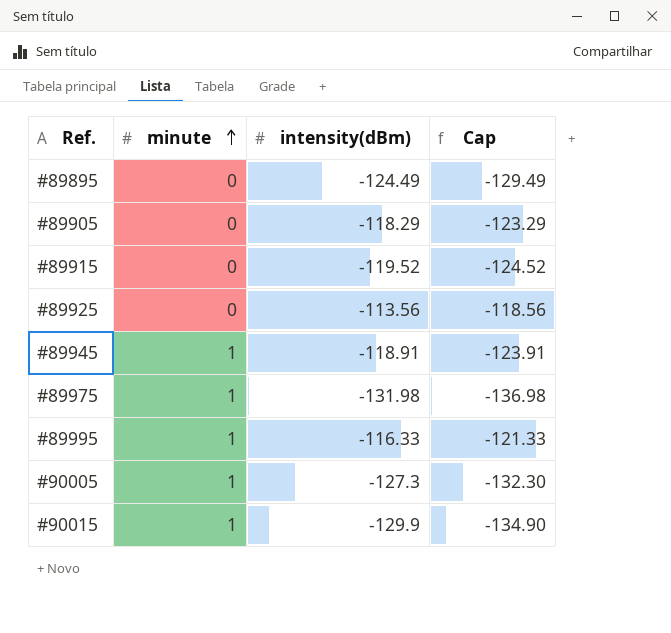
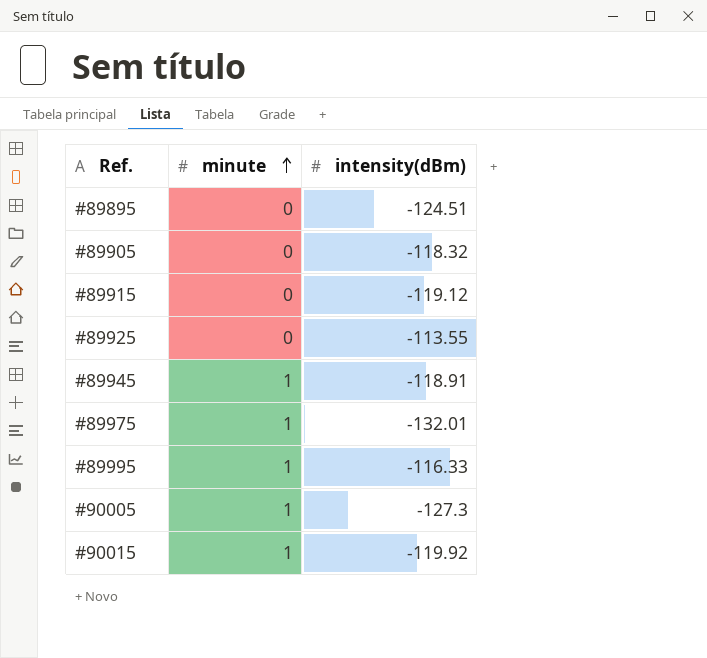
column Cap | formula: [intensity(dBm)] - 5 -> none
#89895 | intensity(dBm): -124.49 -> -124.51
#89905 | intensity(dBm): -118.29 -> -118.32
#89915 | intensity(dBm): -119.52 -> -119.12
#89925 | intensity(dBm): -113.56 -> -113.55
#89975 | intensity(dBm): -131.98 -> -132.01
#90015 | intensity(dBm): -129.9 -> -119.92

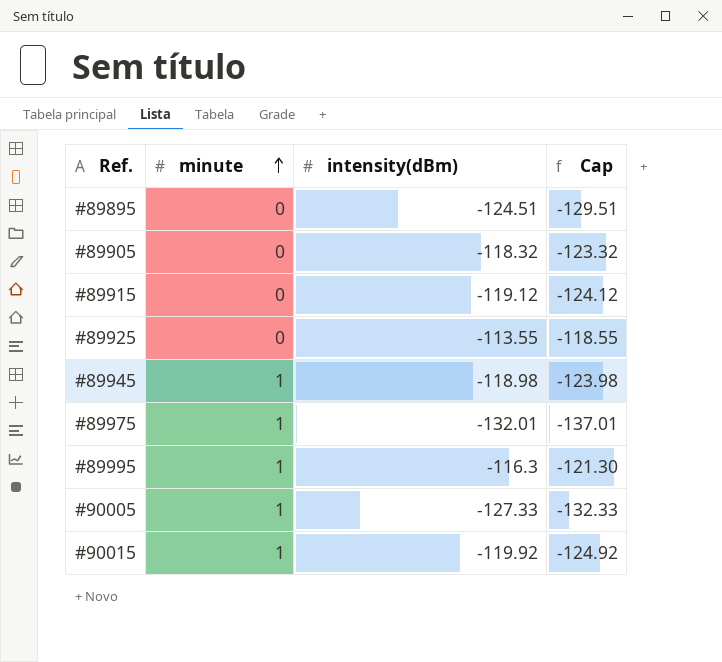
column Cap | formula: none -> [intensity(dBm)] - 5
#89945 | intensity(dBm): -118.91 -> -118.98
#89995 | intensity(dBm): -116.33 -> -116.3
#90005 | intensity(dBm): -127.3 -> -127.33

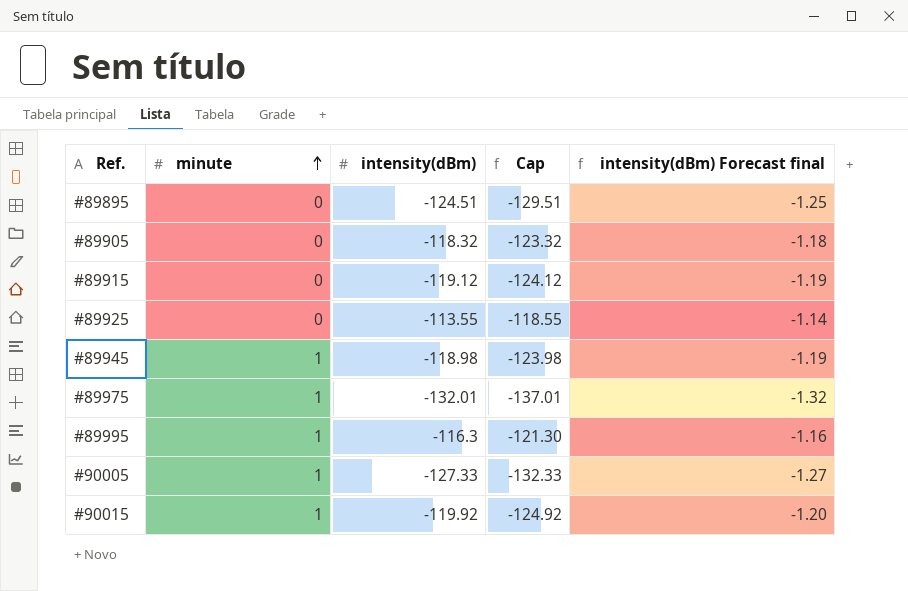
column intensity(dBm) Forecast final | formula: none -> [intensity(dBm)] * 0.01

